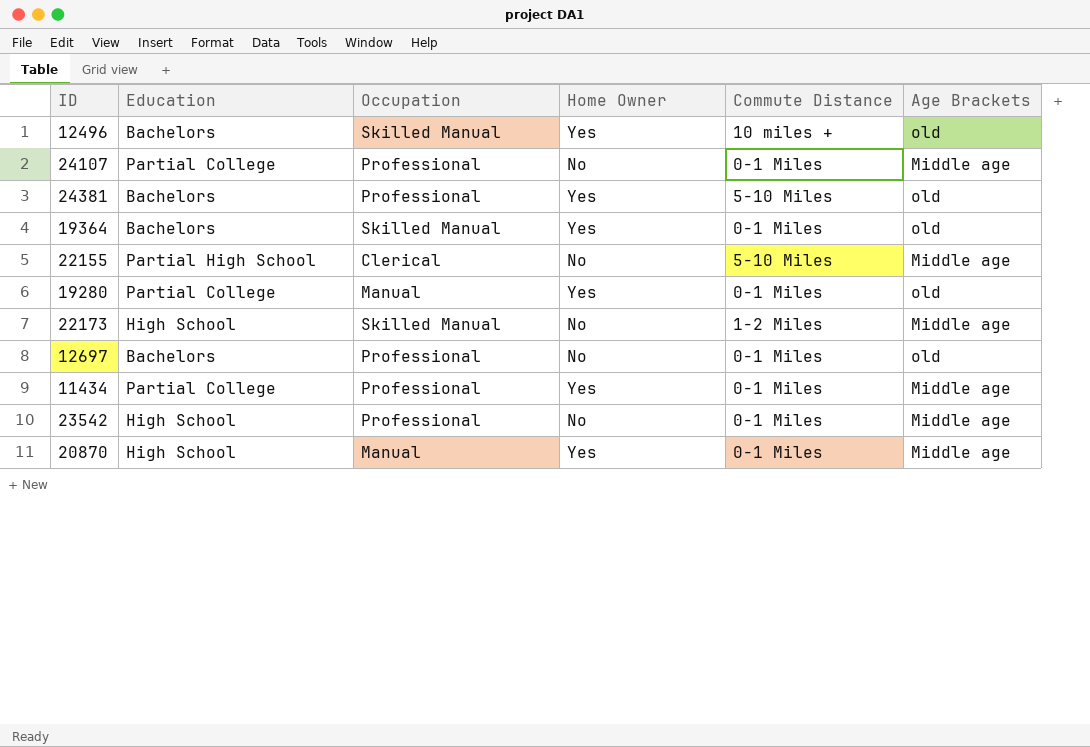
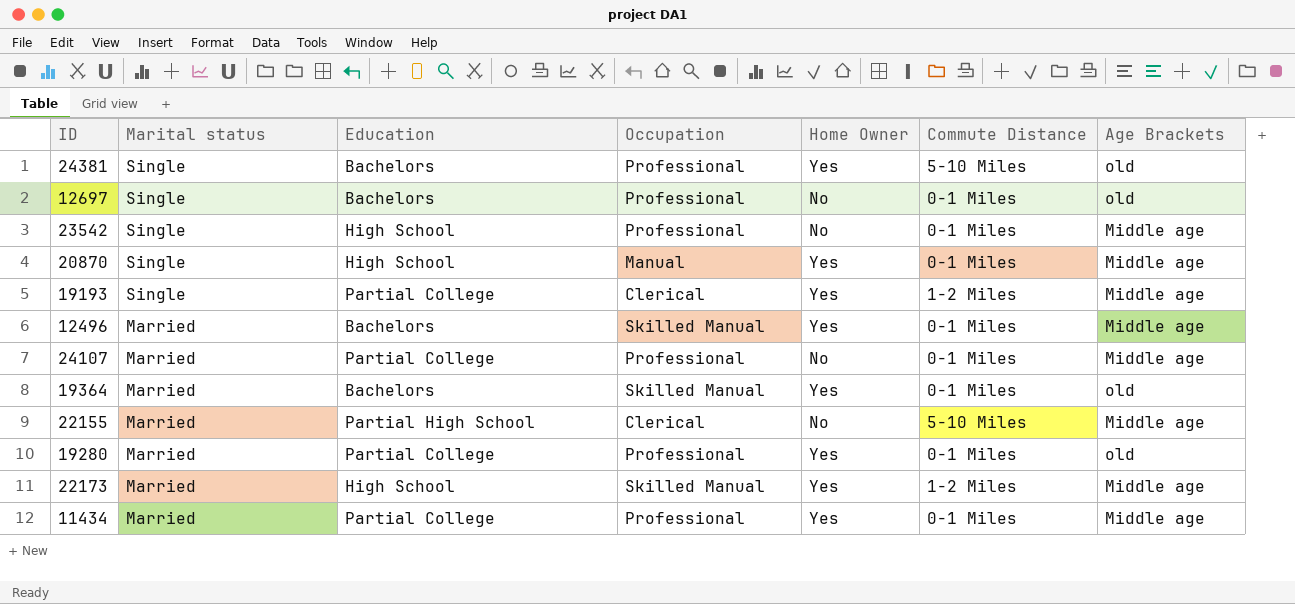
row order: none -> Marital status descending
column Marital status | position: none -> 2
row 19193: none -> Single | Partial College | Clerical | Yes | 1-2 Miles | Middle age
12496 | Commute Distance: 10 miles + -> 0-1 Miles
12496 | Age Brackets: old -> Middle age
19280 | Occupation: Manual -> Professional
22173 | Home Owner: No -> Yes

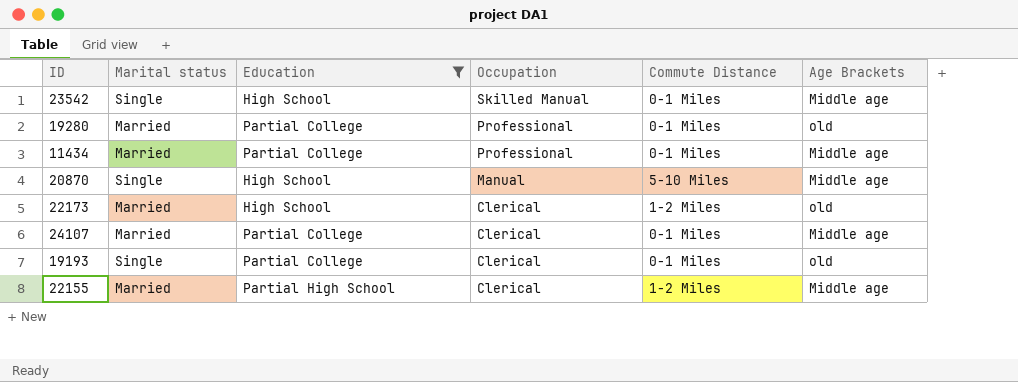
filter: none -> Education != Bachelors
row order: Marital status descending -> Occupation descending
column Home Owner | position: 5 -> none
23542 | Occupation: Professional -> Skilled Manual
20870 | Commute Distance: 0-1 Miles -> 5-10 Miles
22173 | Occupation: Skilled Manual -> Clerical
22173 | Age Brackets: Middle age -> old
24107 | Occupation: Professional -> Clerical
19193 | Commute Distance: 1-2 Miles -> 0-1 Miles
19193 | Age Brackets: Middle age -> old
22155 | Commute Distance: 5-10 Miles -> 1-2 Miles

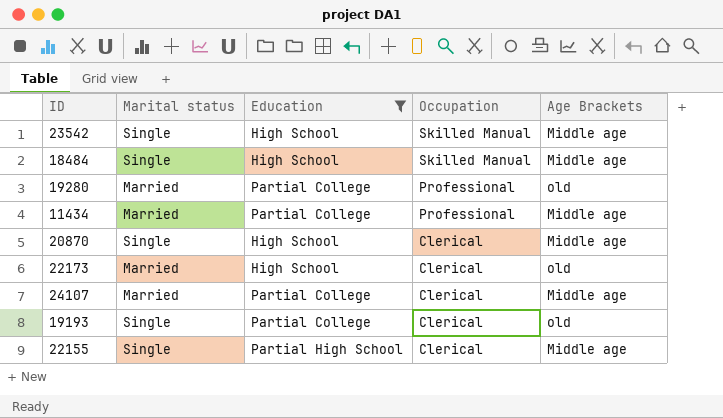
column Commute Distance | position: 5 -> none
row 18484: none -> Single | High School | Skilled Manual | Middle age
20870 | Occupation: Manual -> Clerical
22155 | Marital status: Married -> Single

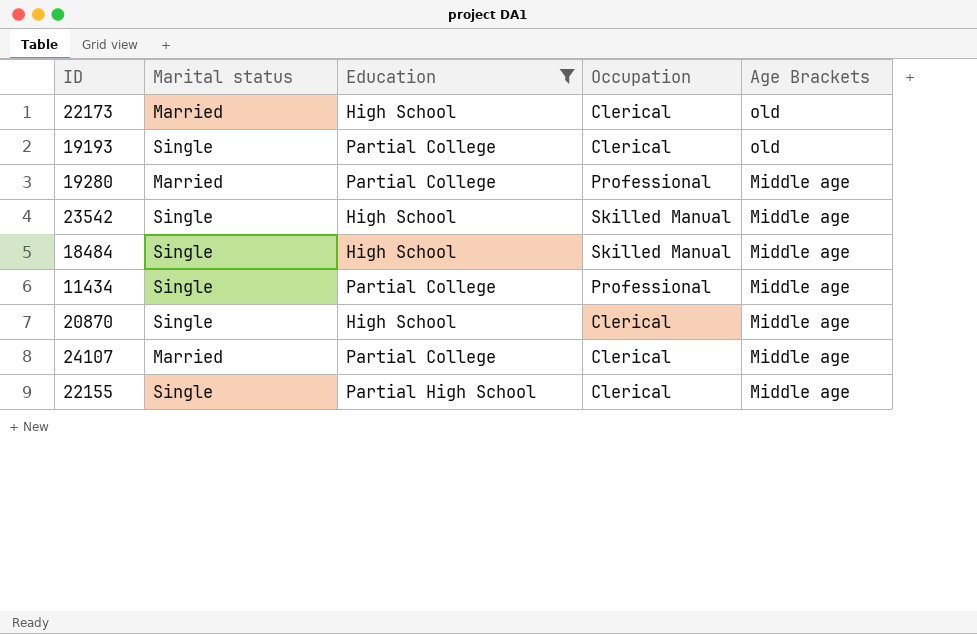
row order: Occupation descending -> Age Brackets descending
19280 | Age Brackets: old -> Middle age
11434 | Marital status: Married -> Single

